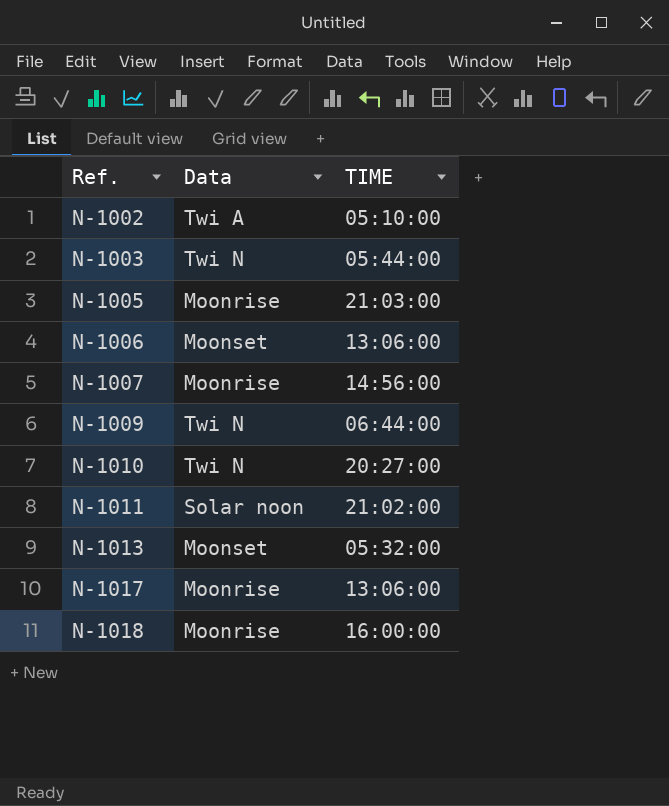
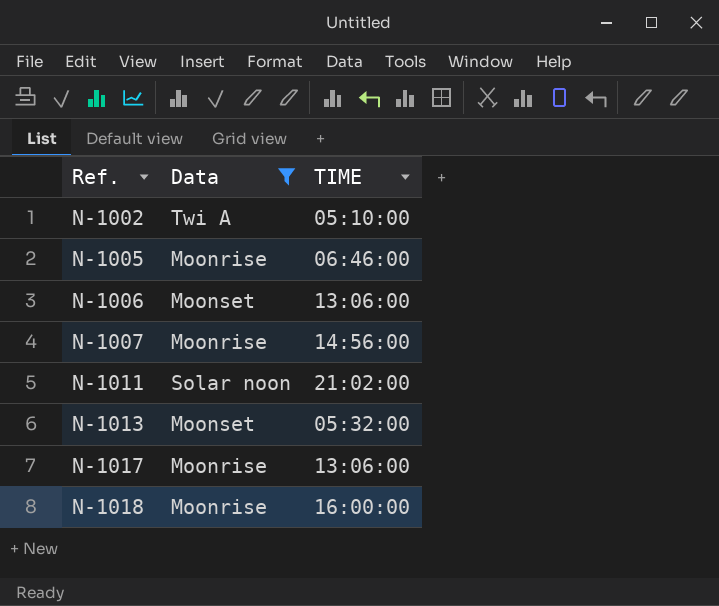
filter: none -> Data != Twi N
N-1005 | TIME: 21:03:00 -> 06:46:00

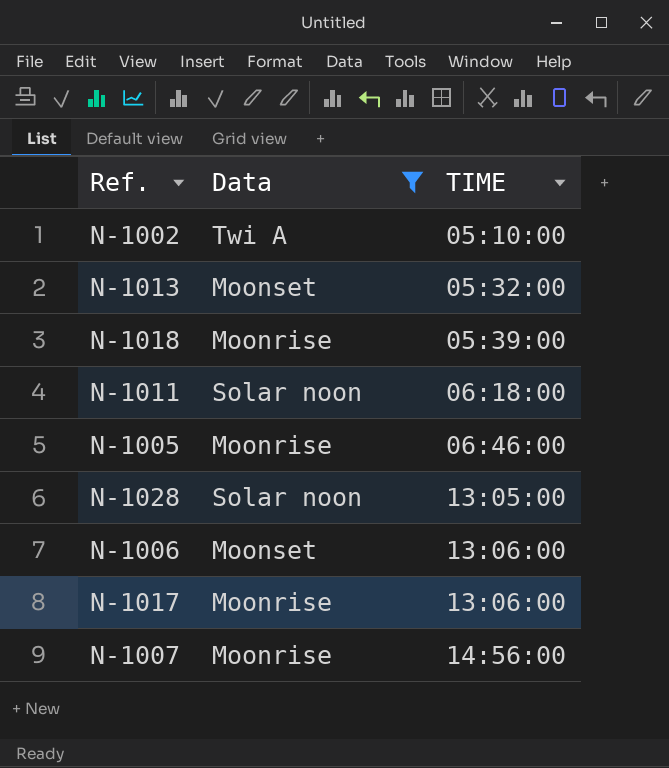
row order: Ref. ascending -> TIME ascending
N-1018 | TIME: 16:00:00 -> 05:39:00
N-1011 | TIME: 21:02:00 -> 06:18:00
row N-1028: none -> Solar noon | 13:05:00

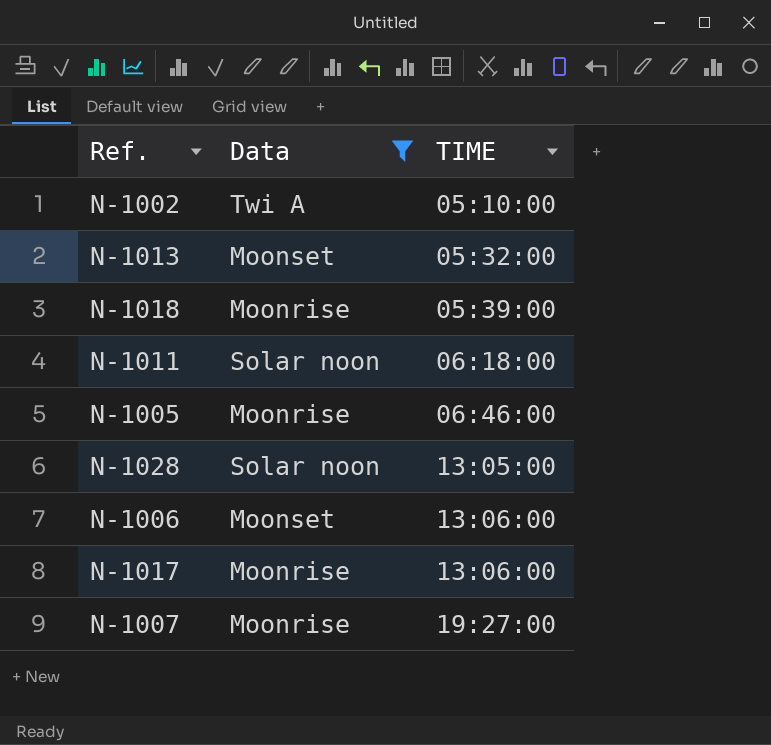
N-1007 | TIME: 14:56:00 -> 19:27:00

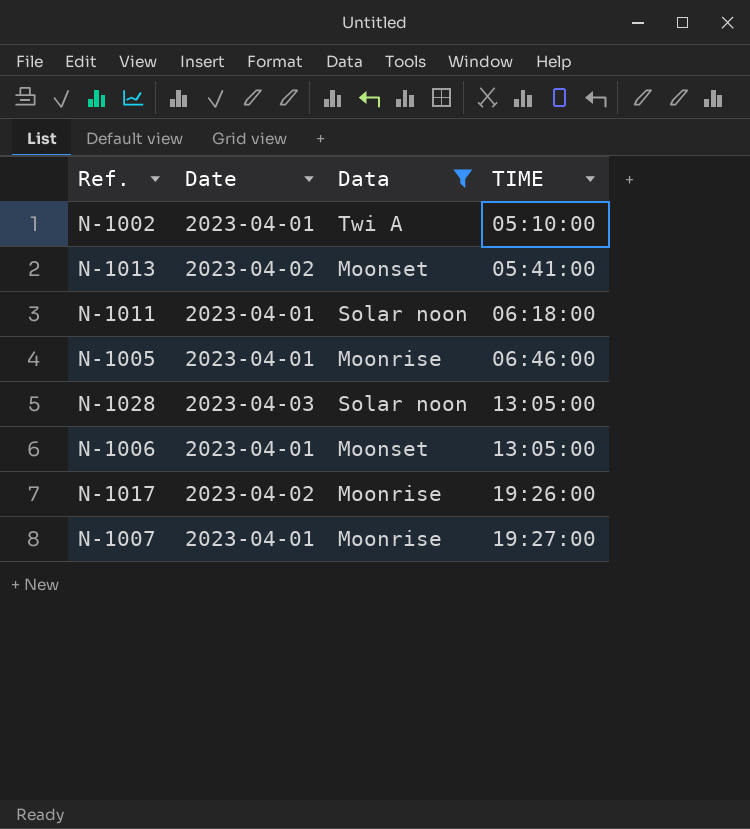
column Date | position: none -> 2
row N-1018: Moonrise | 05:39:00 -> none
N-1013 | TIME: 05:32:00 -> 05:41:00
N-1006 | TIME: 13:06:00 -> 13:05:00
N-1017 | TIME: 13:06:00 -> 19:26:00

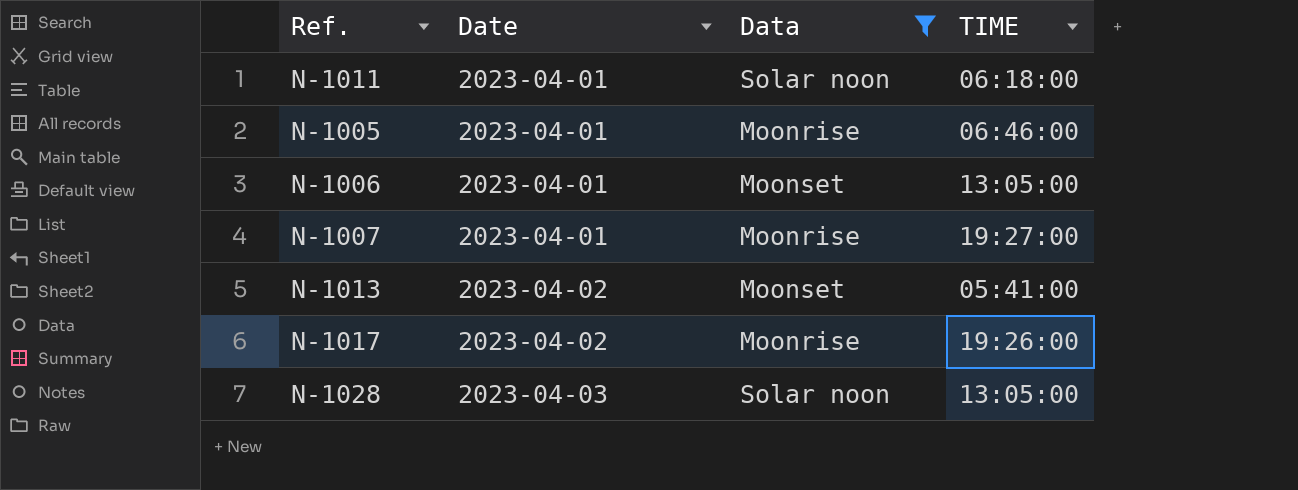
row order: TIME ascending -> Date ascending
row N-1002: 2023-04-01 | Twi A | 05:10:00 -> none

